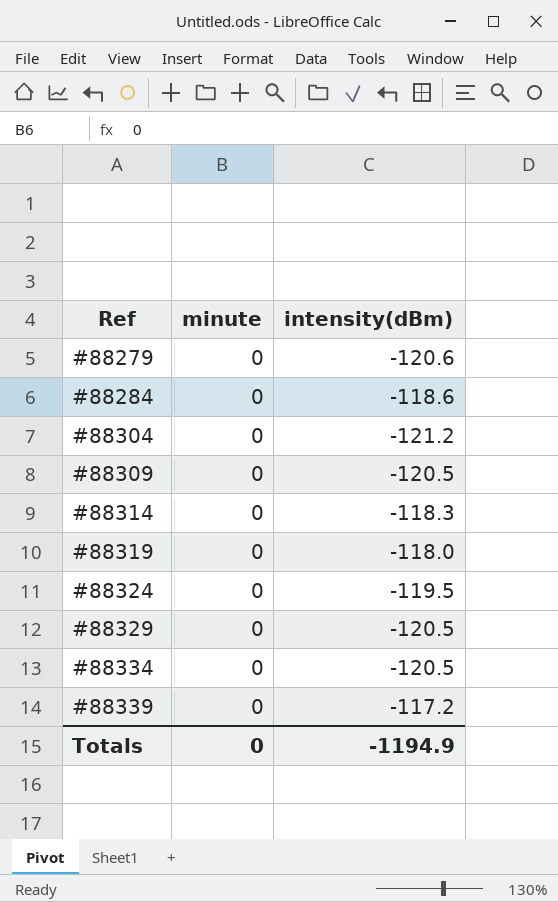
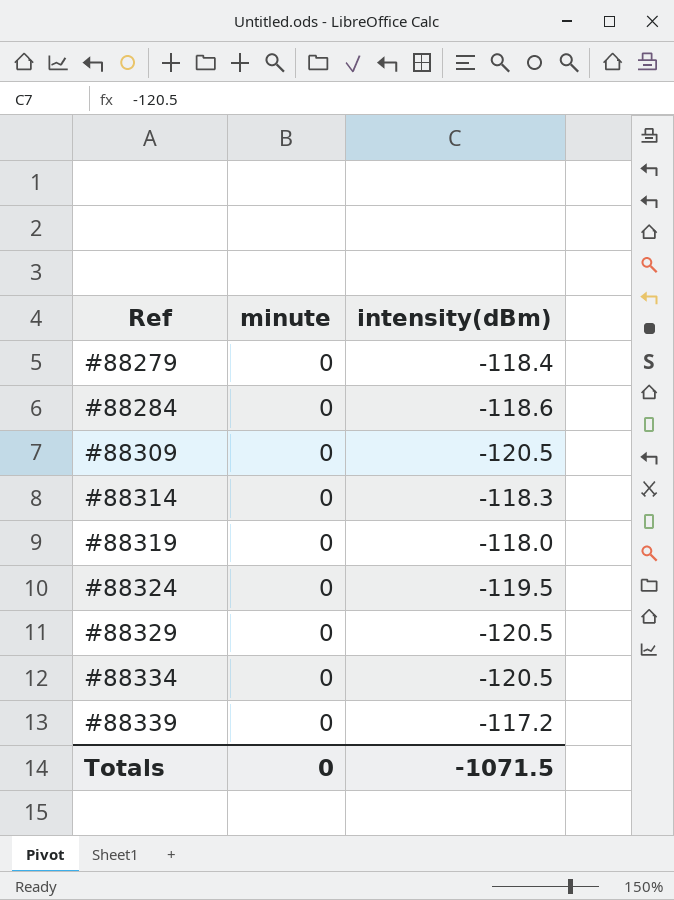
row #88304: 0 | -121.2 -> none
#88279 | intensity(dBm): -120.6 -> -118.4
Totals | intensity(dBm): -1194.9 -> -1071.5

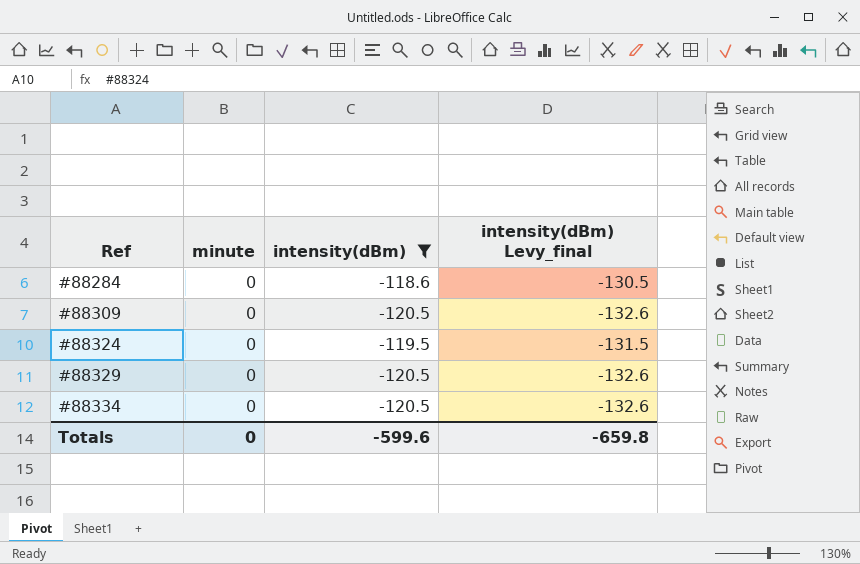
filter: none -> intensity(dBm) <= -118.6
column intensity(dBm) Levy_final | formula: none -> [intensity(dBm)] * 1.1
Totals | intensity(dBm): -1071.5 -> -599.6

